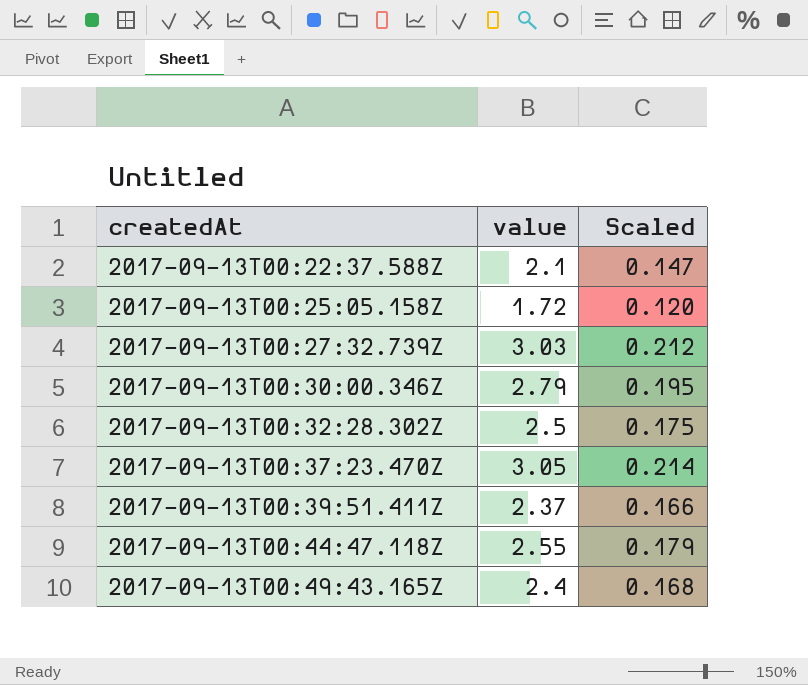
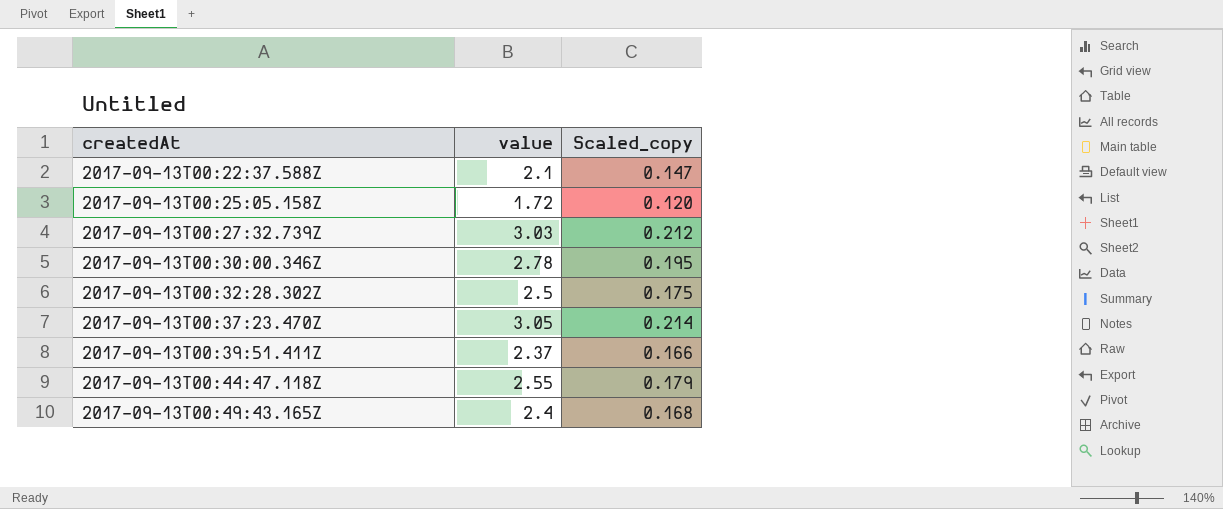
column name: Scaled -> Scaled_copy
2017-09-13T00:30:00.346Z | value: 2.79 -> 2.78

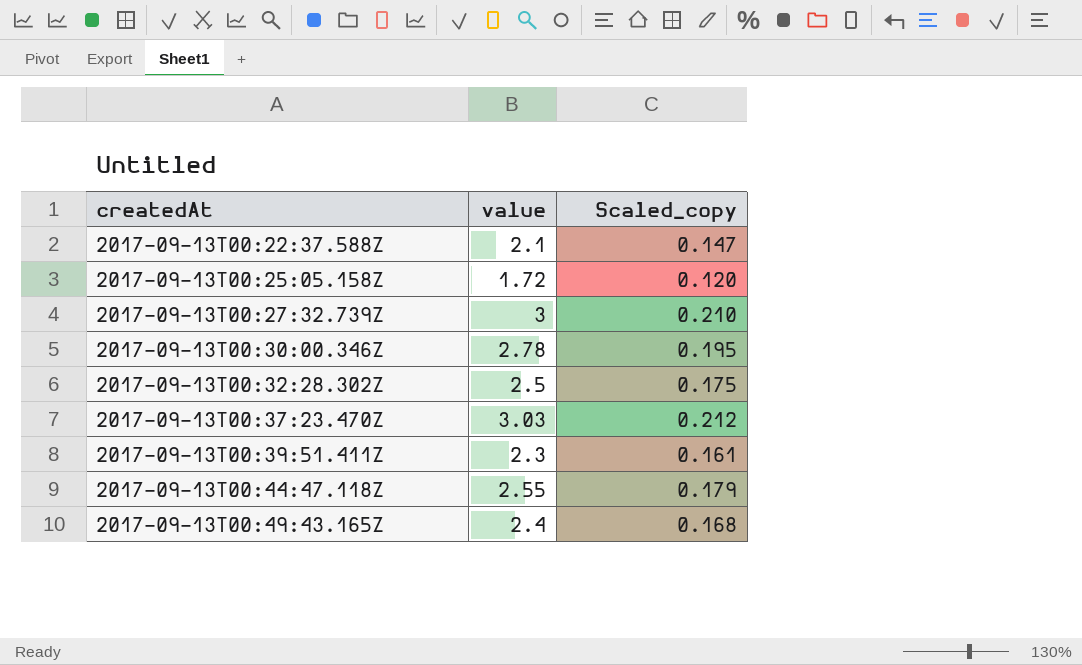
2017-09-13T00:27:32.739Z | value: 3.03 -> 3
2017-09-13T00:27:32.739Z | Scaled_copy: 0.212 -> 0.210
2017-09-13T00:37:23.470Z | value: 3.05 -> 3.03
2017-09-13T00:37:23.470Z | Scaled_copy: 0.214 -> 0.212
2017-09-13T00:39:51.411Z | value: 2.37 -> 2.3
2017-09-13T00:39:51.411Z | Scaled_copy: 0.166 -> 0.161

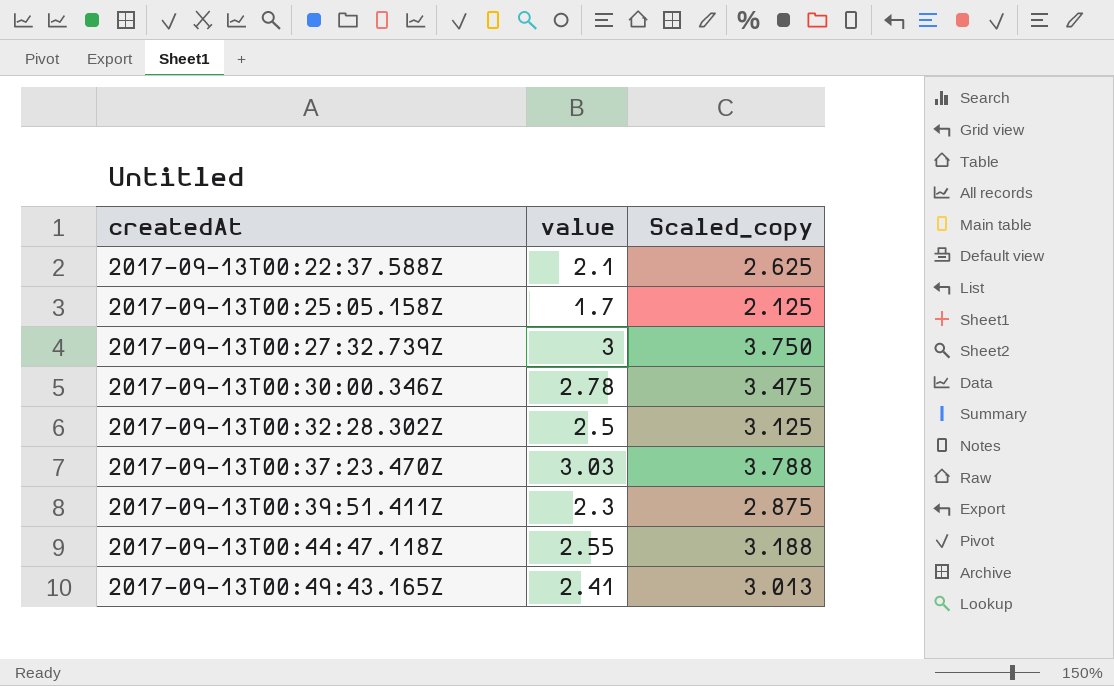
column Scaled_copy | formula: [value] * 0.07 -> [value] * 1.25
2017-09-13T00:25:05.158Z | value: 1.72 -> 1.7
2017-09-13T00:49:43.165Z | value: 2.4 -> 2.41

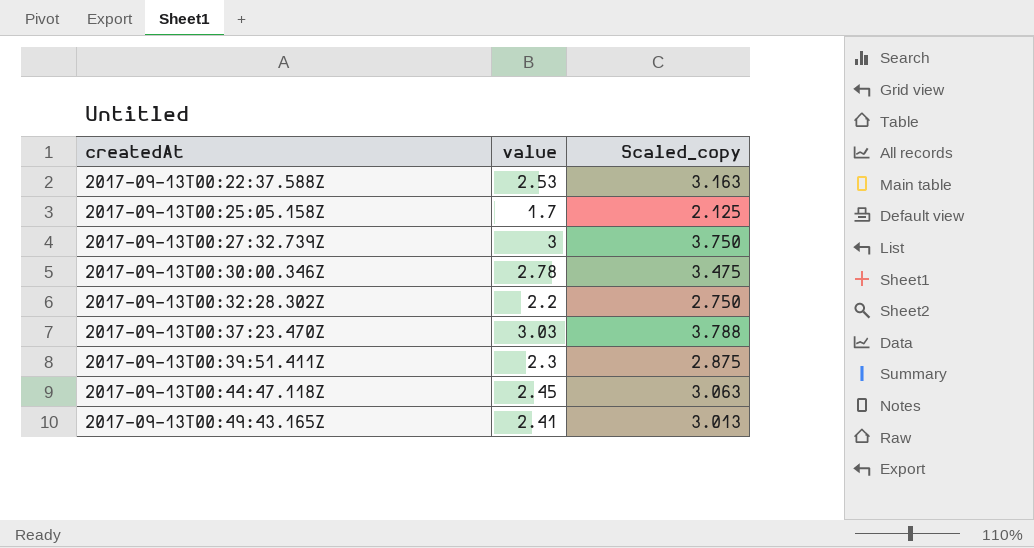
2017-09-13T00:22:37.588Z | value: 2.1 -> 2.53
2017-09-13T00:22:37.588Z | Scaled_copy: 2.625 -> 3.163
2017-09-13T00:32:28.302Z | value: 2.5 -> 2.2
2017-09-13T00:32:28.302Z | Scaled_copy: 3.125 -> 2.750
2017-09-13T00:44:47.118Z | value: 2.55 -> 2.45
2017-09-13T00:44:47.118Z | Scaled_copy: 3.188 -> 3.063

